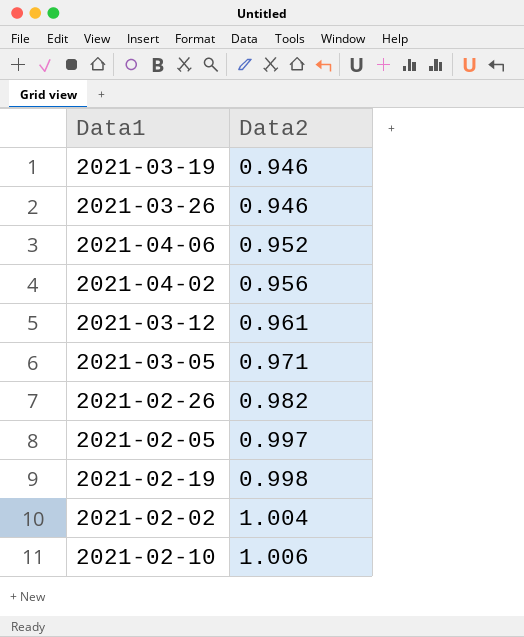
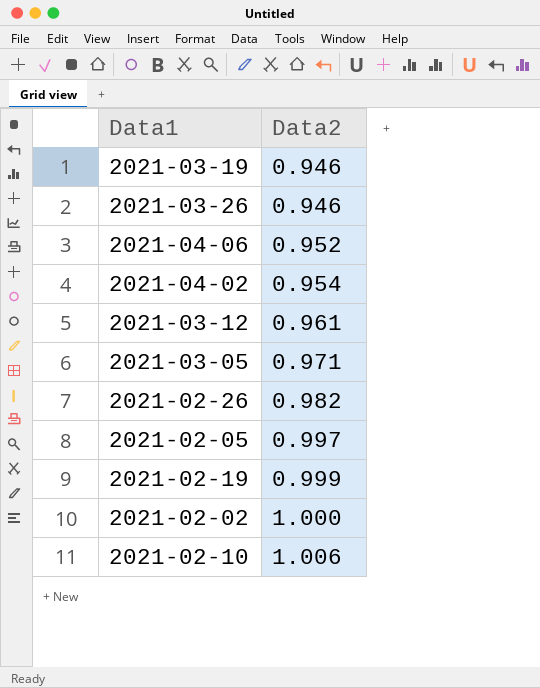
2021-04-02 | Data2: 0.956 -> 0.954
2021-02-19 | Data2: 0.998 -> 0.999
2021-02-02 | Data2: 1.004 -> 1.000

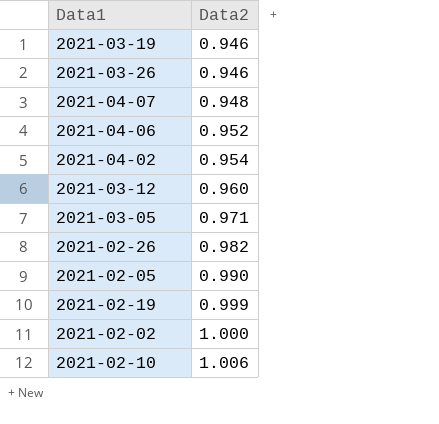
row 2021-04-07: none -> 0.948
2021-03-12 | Data2: 0.961 -> 0.960
2021-02-05 | Data2: 0.997 -> 0.990

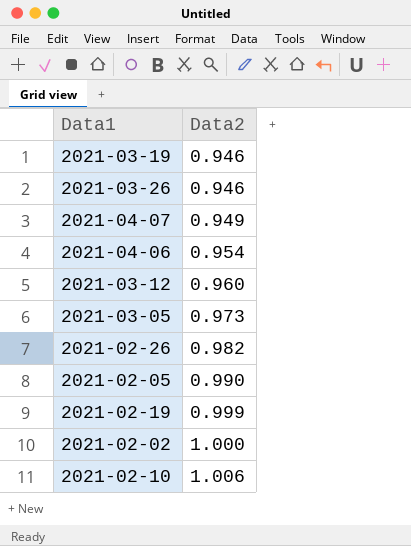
row 2021-04-02: 0.954 -> none
2021-04-07 | Data2: 0.948 -> 0.949
2021-04-06 | Data2: 0.952 -> 0.954
2021-03-05 | Data2: 0.971 -> 0.973

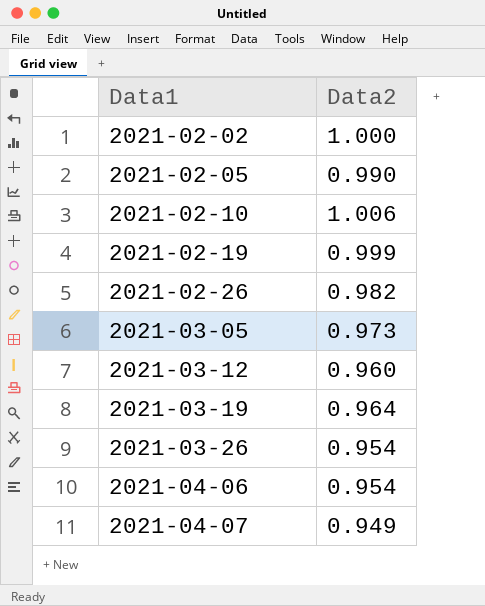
row order: Data2 ascending -> Data1 ascending
2021-03-19 | Data2: 0.946 -> 0.964
2021-03-26 | Data2: 0.946 -> 0.954

